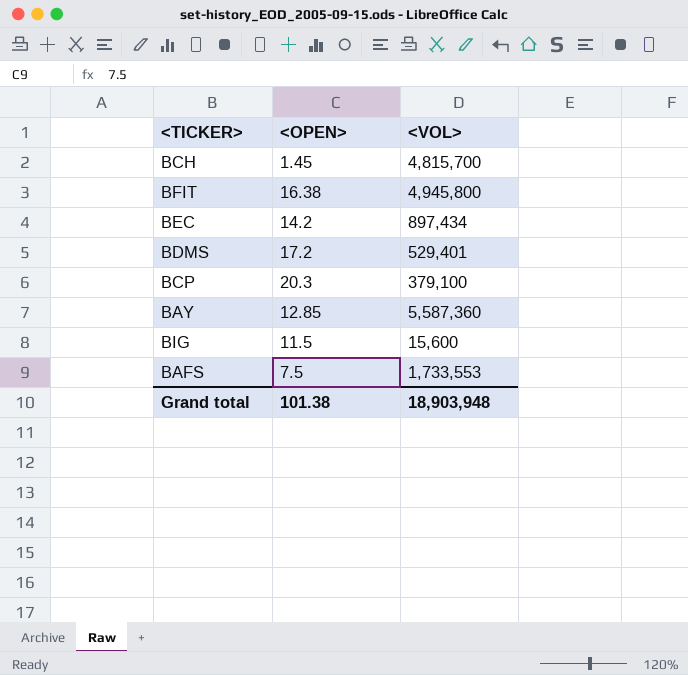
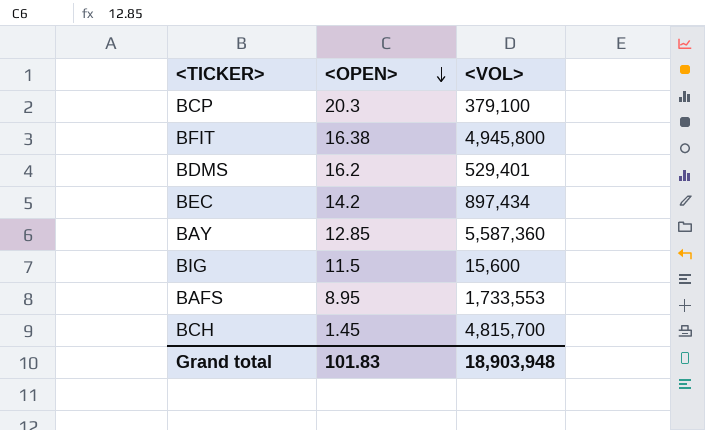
row order: none -> <OPEN> descending
BDMS | <OPEN>: 17.2 -> 16.2
BAFS | <OPEN>: 7.5 -> 8.95
Grand total | <OPEN>: 101.38 -> 101.83

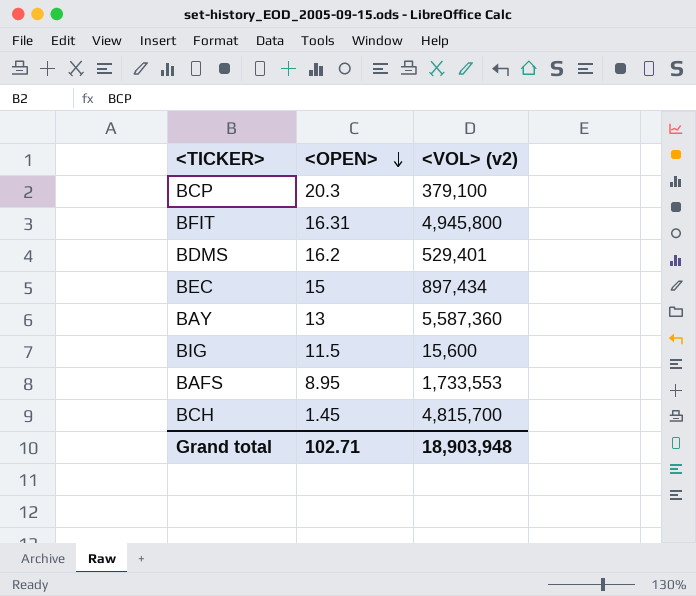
column name: <VOL> -> <VOL> (v2)
BFIT | <OPEN>: 16.38 -> 16.31
BEC | <OPEN>: 14.2 -> 15
BAY | <OPEN>: 12.85 -> 13
Grand total | <OPEN>: 101.83 -> 102.71

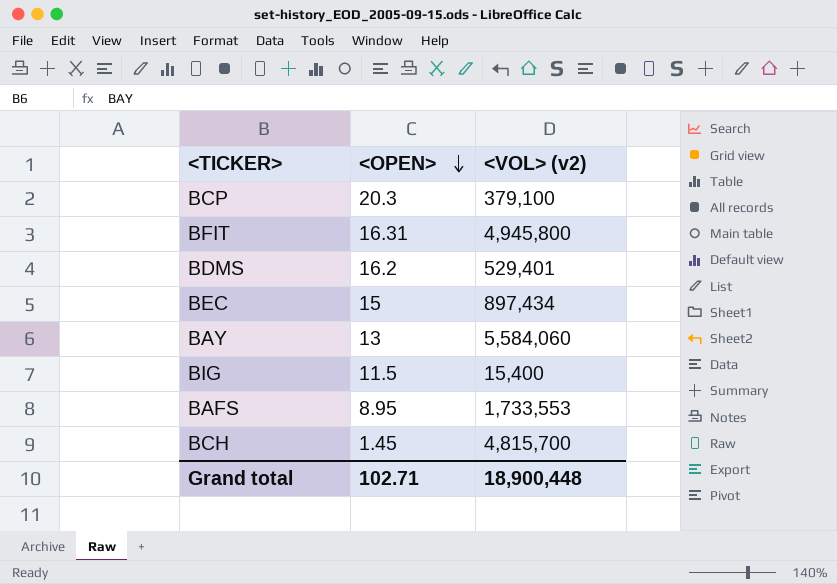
BAY | <VOL> (v2): 5,587,360 -> 5,584,060
BIG | <VOL> (v2): 15,600 -> 15,400
Grand total | <VOL> (v2): 18,903,948 -> 18,900,448

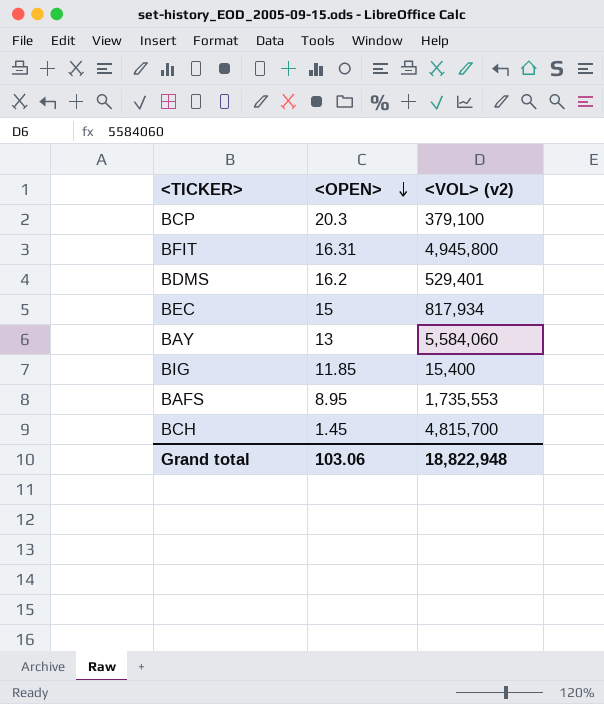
BEC | <VOL> (v2): 897,434 -> 817,934
BIG | <OPEN>: 11.5 -> 11.85
BAFS | <VOL> (v2): 1,733,553 -> 1,735,553
Grand total | <OPEN>: 102.71 -> 103.06
Grand total | <VOL> (v2): 18,900,448 -> 18,822,948

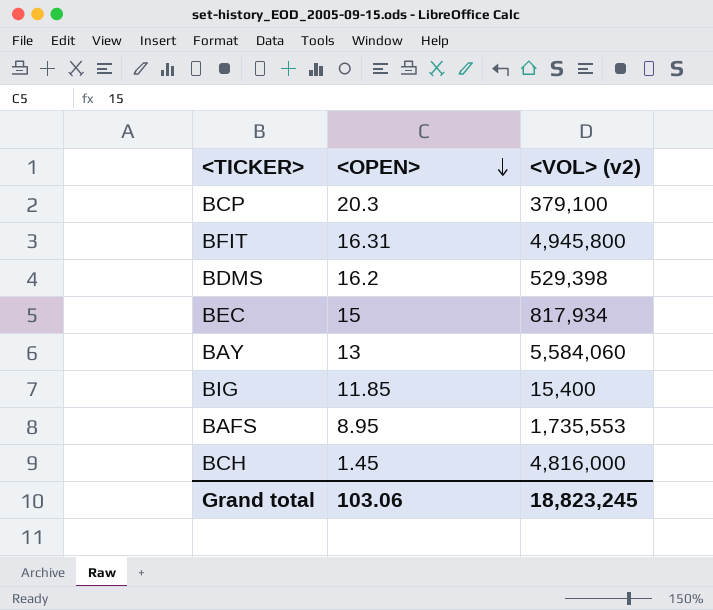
BDMS | <VOL> (v2): 529,401 -> 529,398
BCH | <VOL> (v2): 4,815,700 -> 4,816,000
Grand total | <VOL> (v2): 18,822,948 -> 18,823,245

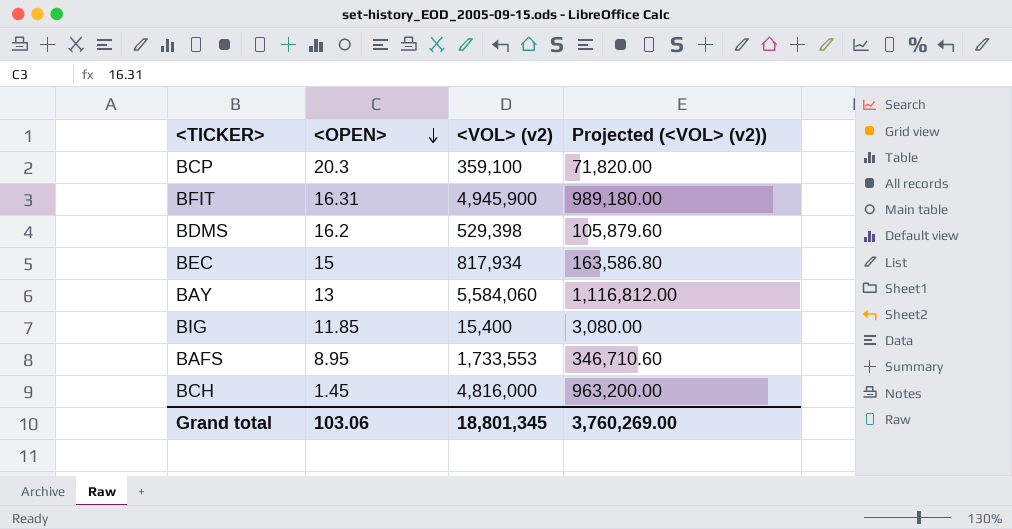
column Projected (<VOL> (v2)) | formula: none -> [<VOL> (v2)] * 0.2
BCP | <VOL> (v2): 379,100 -> 359,100
BFIT | <VOL> (v2): 4,945,800 -> 4,945,900
BAFS | <VOL> (v2): 1,735,553 -> 1,733,553
Grand total | <VOL> (v2): 18,823,245 -> 18,801,345

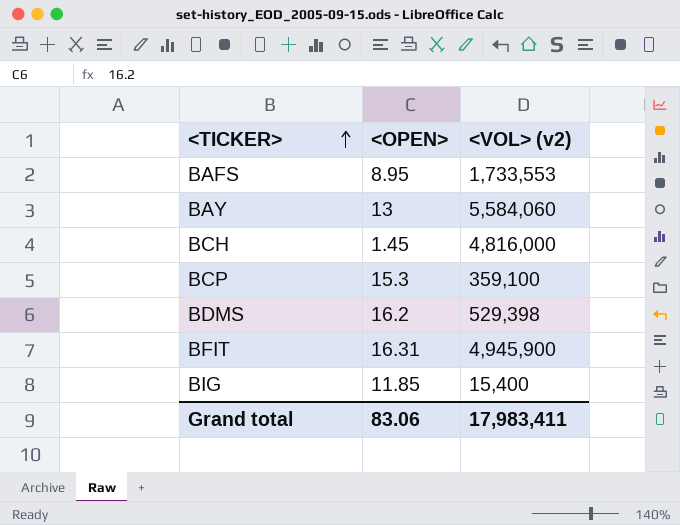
row order: <OPEN> descending -> <TICKER> ascending
column Projected (<VOL> (v2)) | formula: [<VOL> (v2)] * 0.2 -> none
row BEC: 15 | 817,934 | 163,586.80 -> none
BCP | <OPEN>: 20.3 -> 15.3
Grand total | <OPEN>: 103.06 -> 83.06
Grand total | <VOL> (v2): 18,801,345 -> 17,983,411

